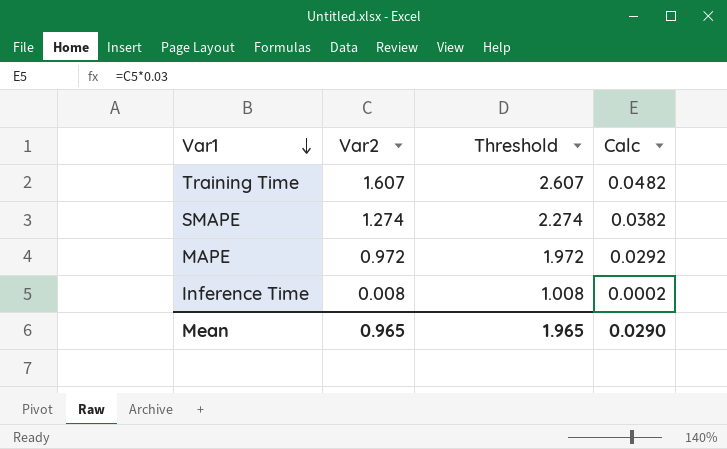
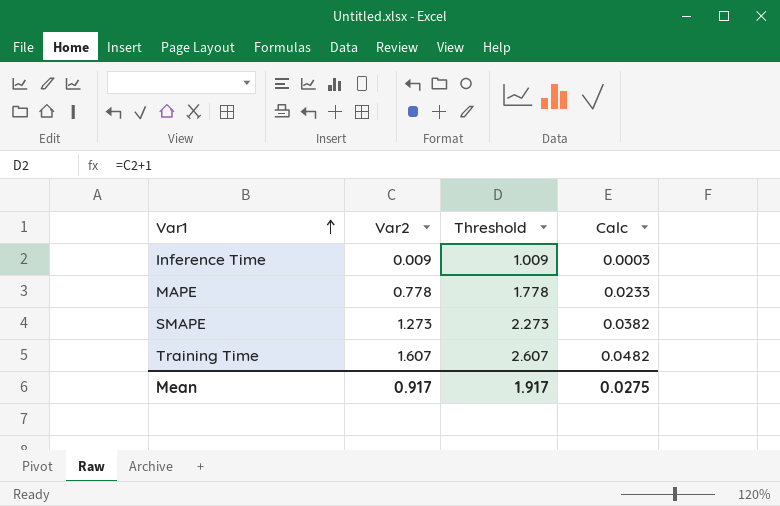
row order: Var1 descending -> Var1 ascending
Inference Time | Var2: 0.008 -> 0.009
Inference Time | Threshold: 1.008 -> 1.009
Inference Time | Calc: 0.0002 -> 0.0003
MAPE | Var2: 0.972 -> 0.778
MAPE | Threshold: 1.972 -> 1.778
MAPE | Calc: 0.0292 -> 0.0233
SMAPE | Var2: 1.274 -> 1.273
SMAPE | Threshold: 2.274 -> 2.273
Mean | Var2: 0.965 -> 0.917
Mean | Threshold: 1.965 -> 1.917
Mean | Calc: 0.0290 -> 0.0275

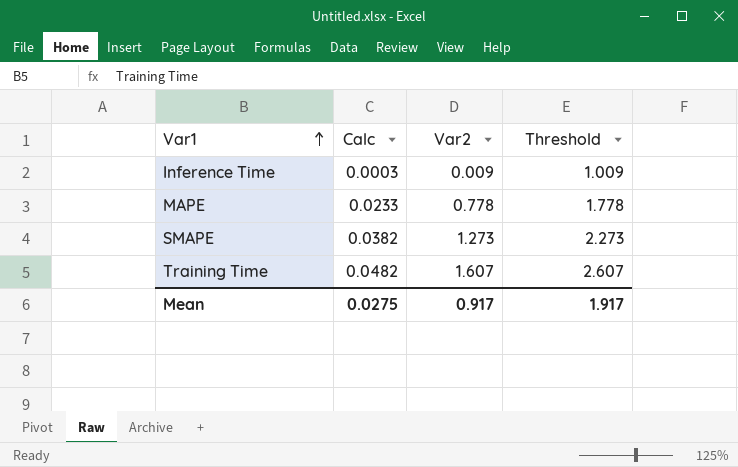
column Calc | position: 4 -> 2

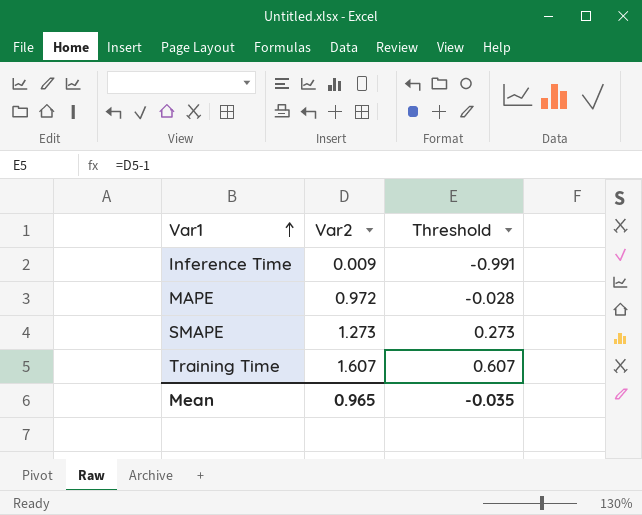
column Calc | formula: [Var2] * 0.03 -> none
column Threshold | formula: [Var2] + 1 -> [Var2] - 1
MAPE | Var2: 0.778 -> 0.972
Mean | Var2: 0.917 -> 0.965
Mean | Threshold: 1.917 -> -0.035

